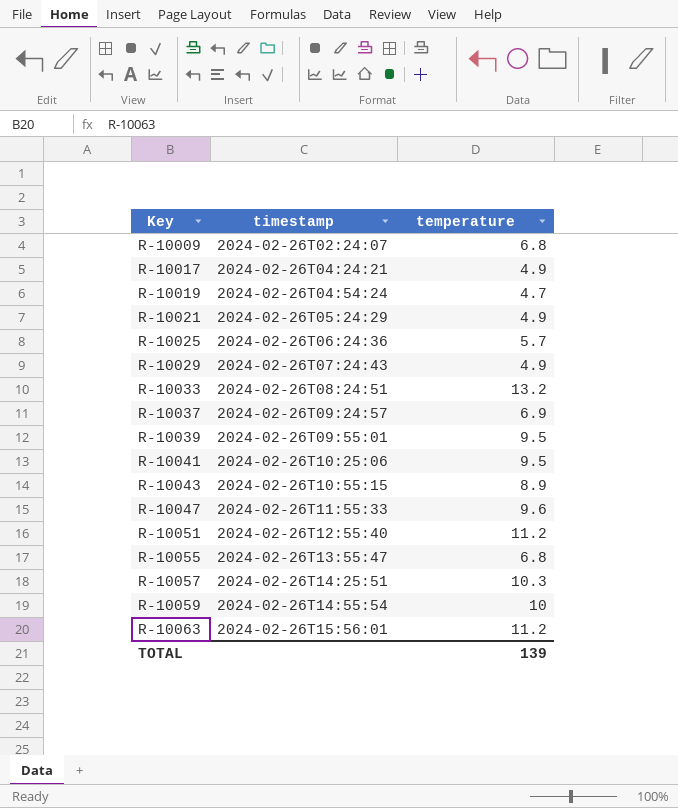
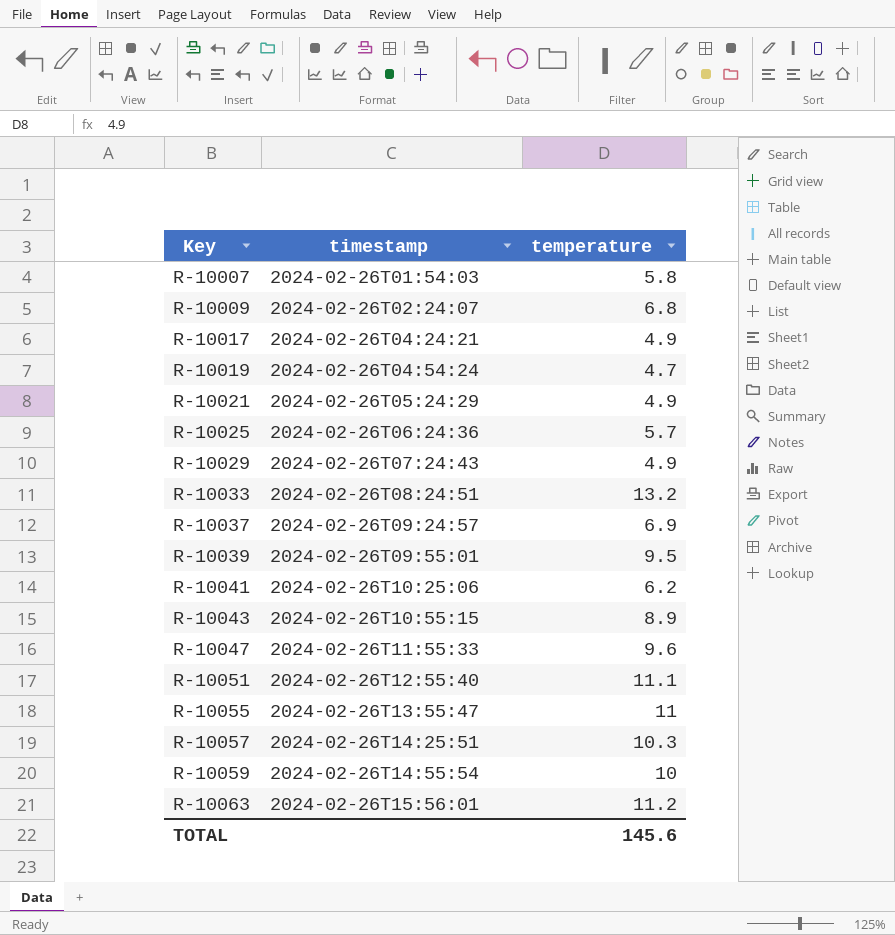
row R-10007: none -> 2024-02-26T01:54:03 | 5.8
R-10041 | temperature: 9.5 -> 6.2
R-10051 | temperature: 11.2 -> 11.1
R-10055 | temperature: 6.8 -> 11
TOTAL | temperature: 139 -> 145.6

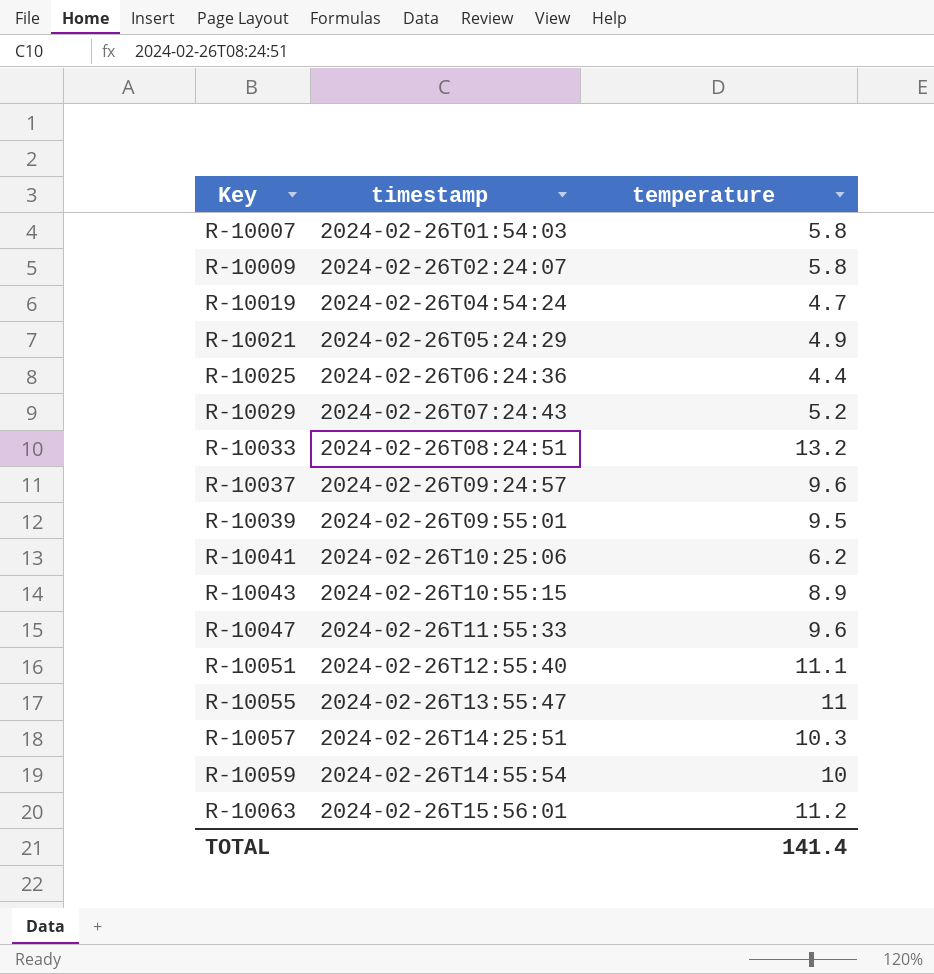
row R-10017: 2024-02-26T04:24:21 | 4.9 -> none
R-10009 | temperature: 6.8 -> 5.8
R-10025 | temperature: 5.7 -> 4.4
R-10029 | temperature: 4.9 -> 5.2
R-10037 | temperature: 6.9 -> 9.6
TOTAL | temperature: 145.6 -> 141.4

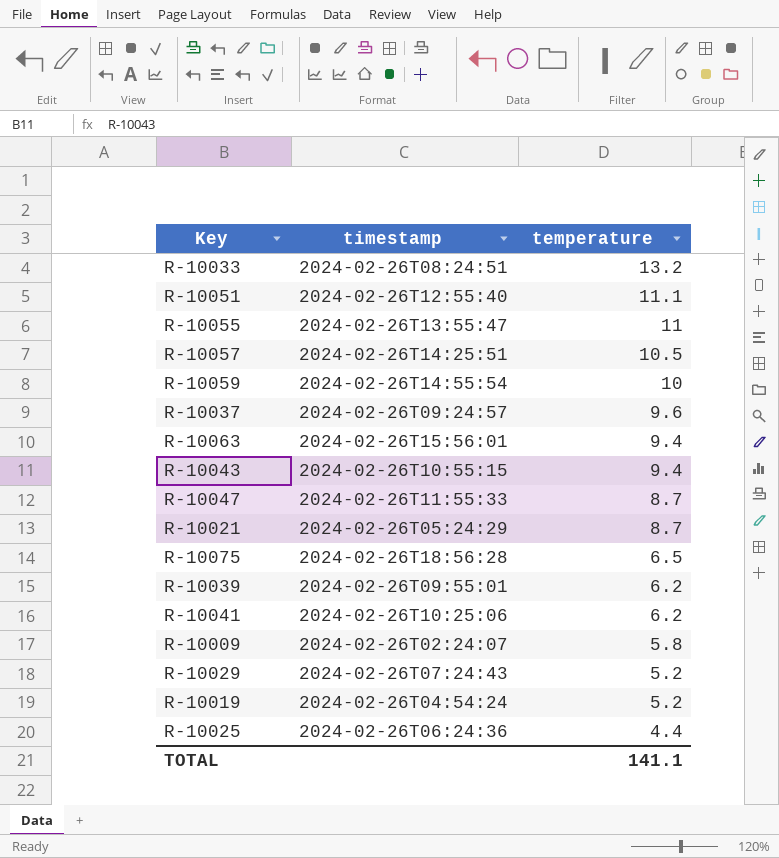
row order: Key ascending -> temperature descending
row R-10007: 2024-02-26T01:54:03 | 5.8 -> none
R-10057 | temperature: 10.3 -> 10.5
R-10063 | temperature: 11.2 -> 9.4
R-10043 | temperature: 8.9 -> 9.4
R-10047 | temperature: 9.6 -> 8.7
R-10021 | temperature: 4.9 -> 8.7
row R-10075: none -> 2024-02-26T18:56:28 | 6.5
R-10039 | temperature: 9.5 -> 6.2
R-10019 | temperature: 4.7 -> 5.2
TOTAL | temperature: 141.4 -> 141.1

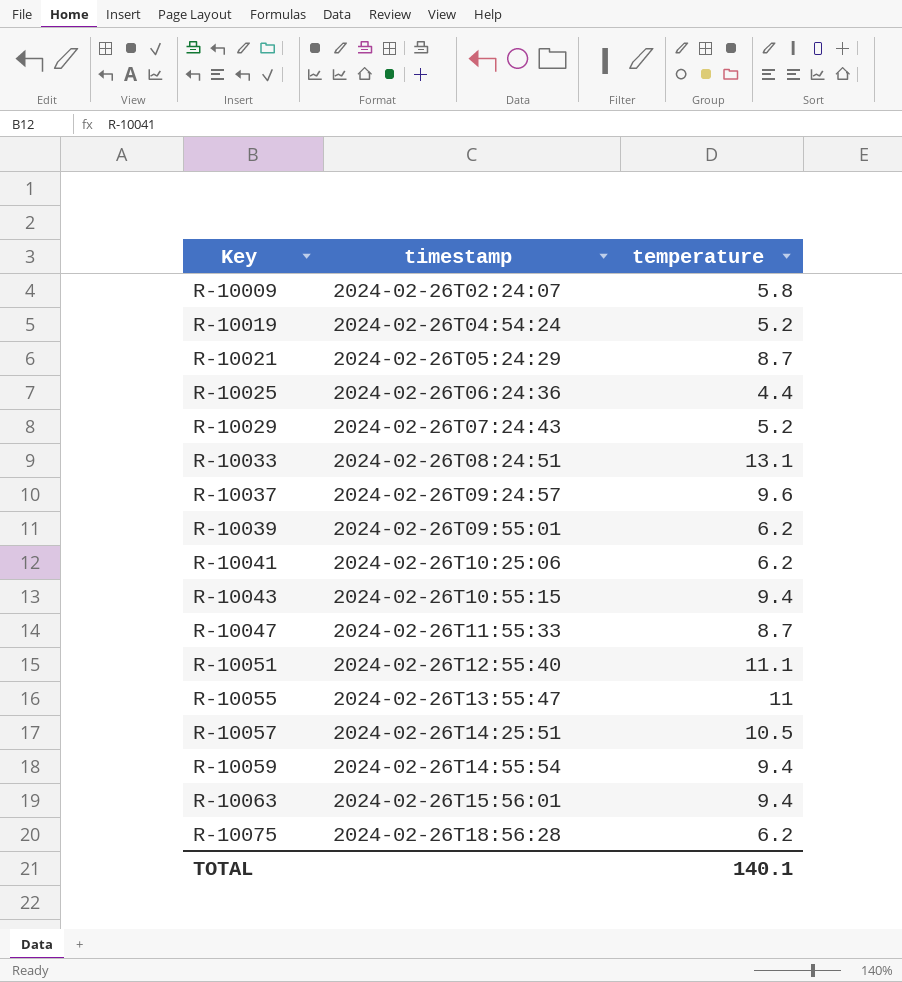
row order: temperature descending -> Key ascending
R-10033 | temperature: 13.2 -> 13.1
R-10059 | temperature: 10 -> 9.4
R-10075 | temperature: 6.5 -> 6.2
TOTAL | temperature: 141.1 -> 140.1

